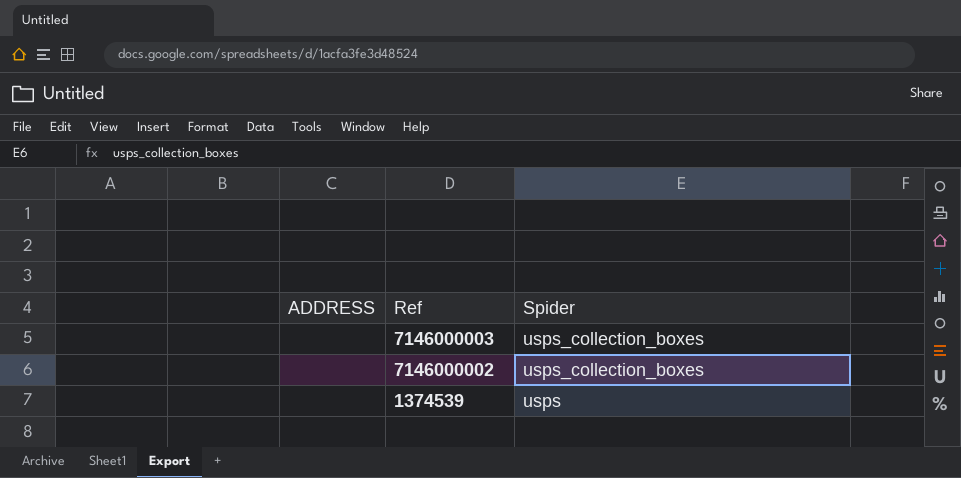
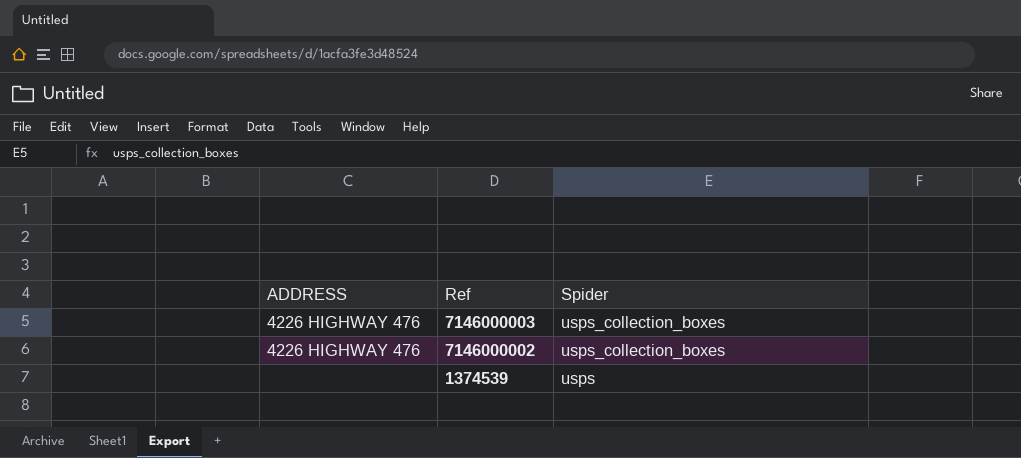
7146000003 | ADDRESS: none -> 4226 HIGHWAY 476
7146000002 | ADDRESS: none -> 4226 HIGHWAY 476

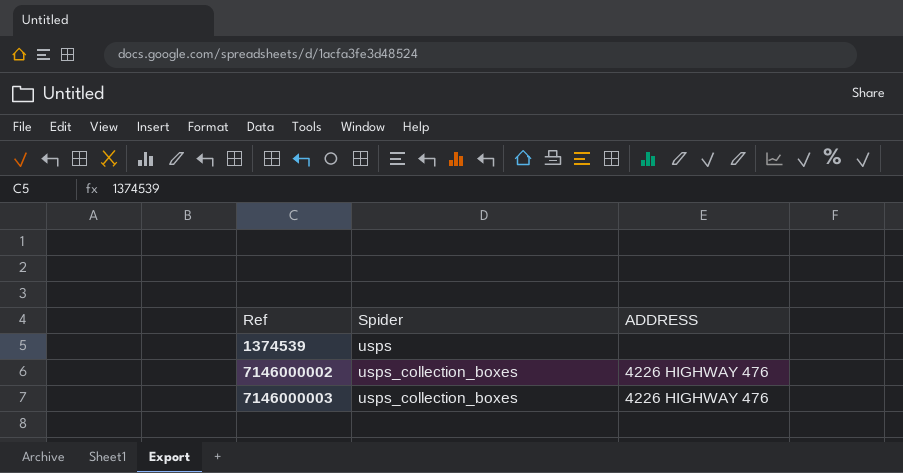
row order: Ref descending -> Ref ascending
column ADDRESS | position: 1 -> 3

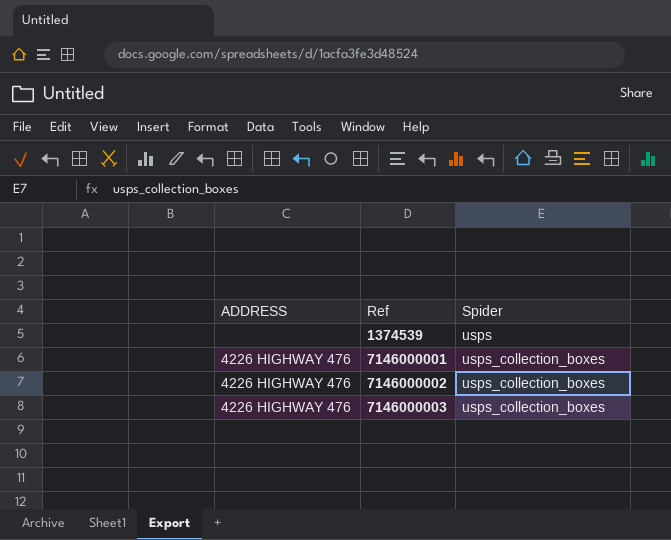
column ADDRESS | position: 3 -> 1
row 7146000001: none -> 4226 HIGHWAY 476 | usps_collection_boxes

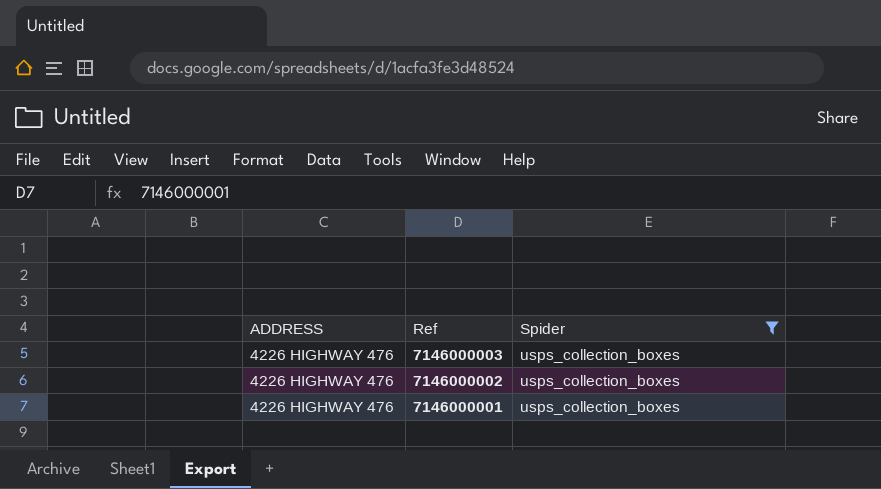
filter: none -> Spider = usps_collection_boxes
row order: Ref ascending -> Ref descending

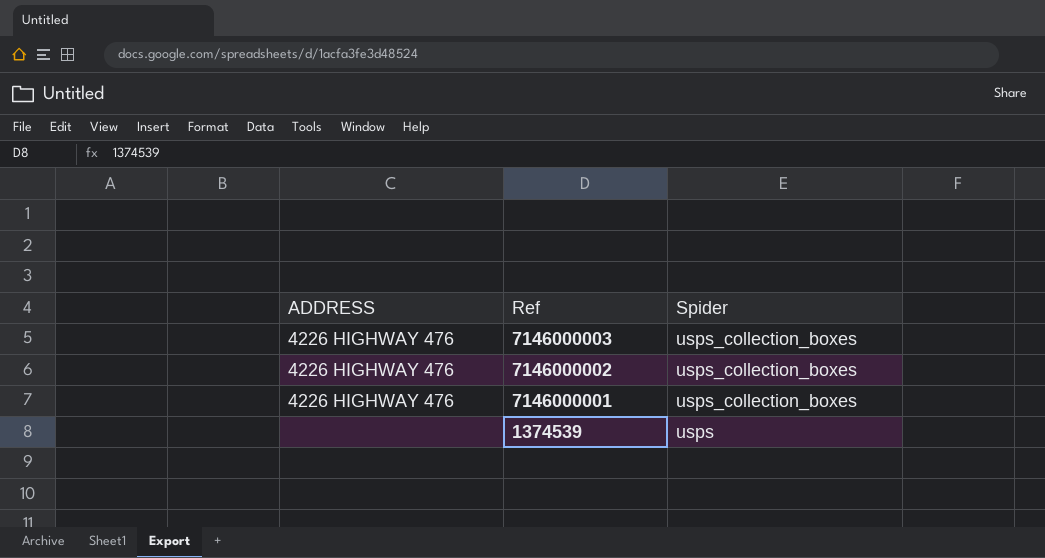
filter: Spider = usps_collection_boxes -> none

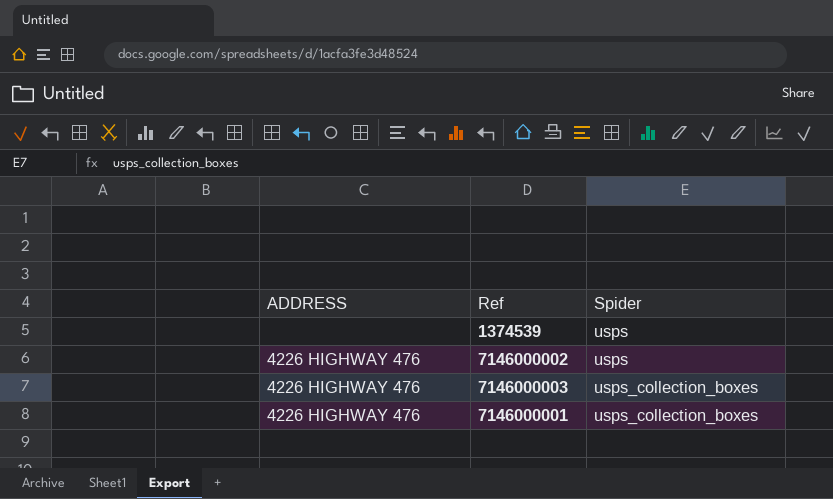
row order: Ref descending -> Spider ascending
7146000002 | Spider: usps_collection_boxes -> usps

